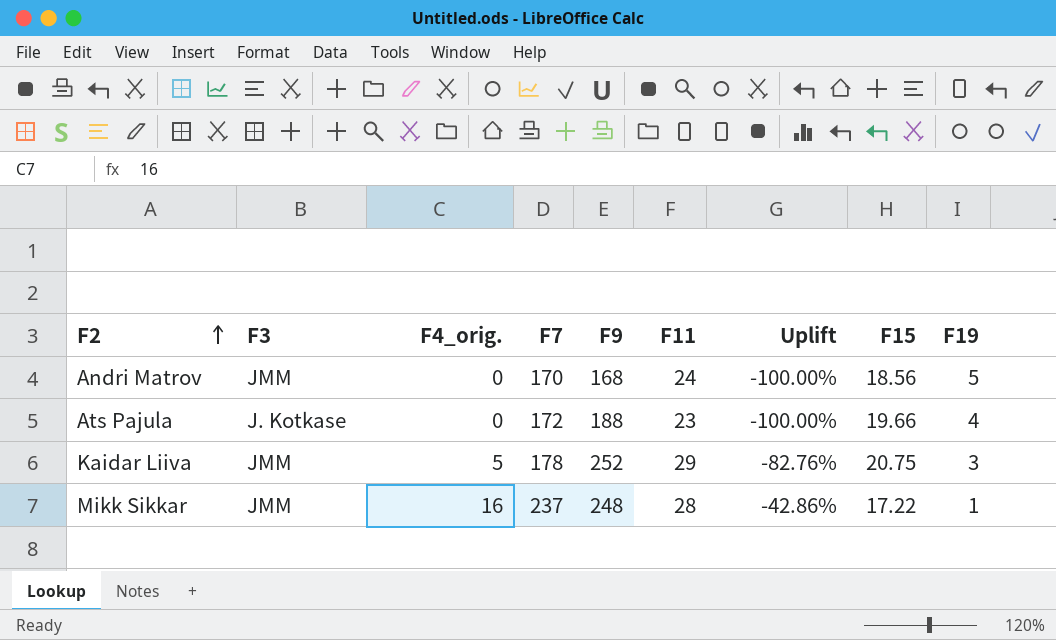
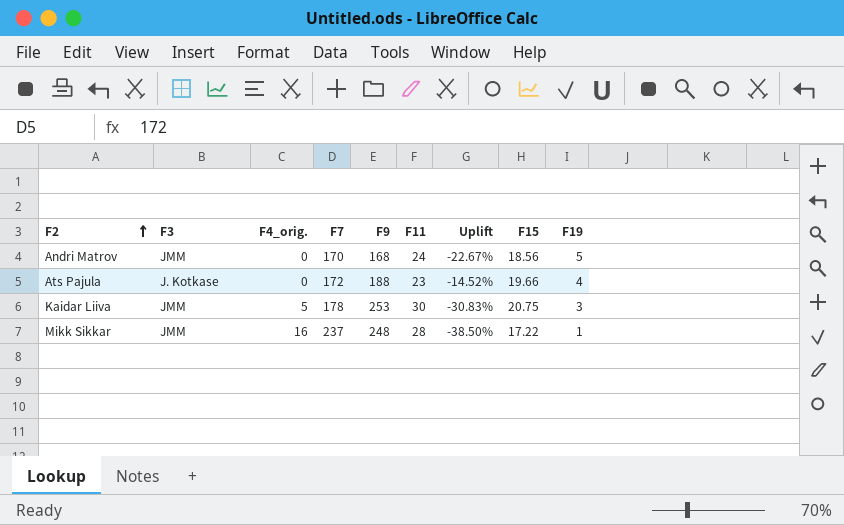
column Uplift | formula: ([F4_orig.] - [F11]) / [F11] -> ([F15] - [F11]) / [F11]
Kaidar Liiva | F9: 252 -> 253
Kaidar Liiva | F11: 29 -> 30

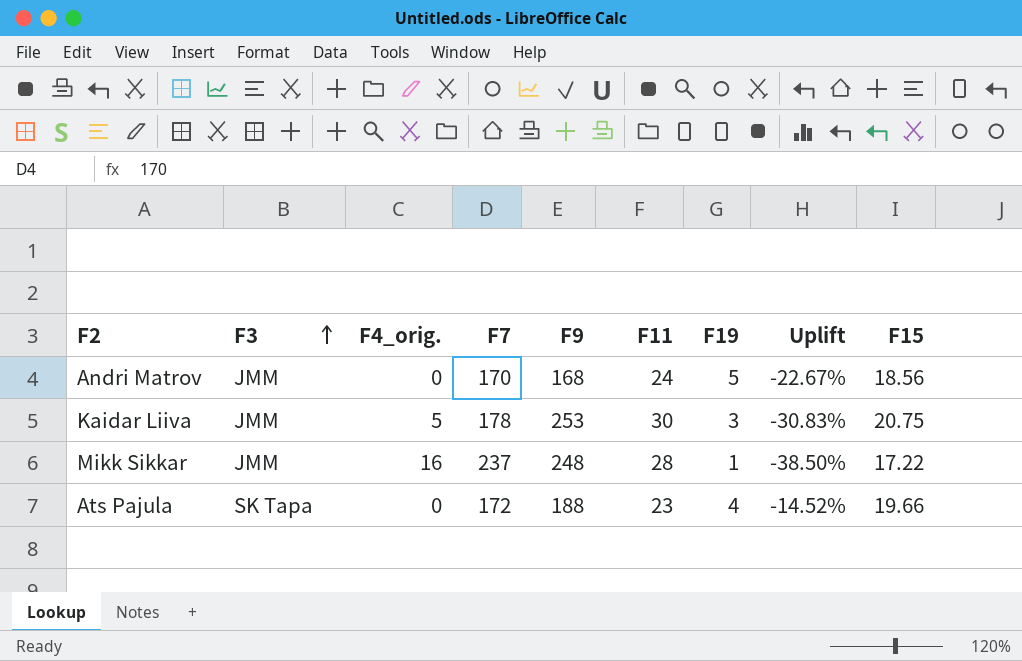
row order: F2 ascending -> F3 ascending
column F19 | position: 9 -> 7
Ats Pajula | F3: J. Kotkase -> SK Tapa

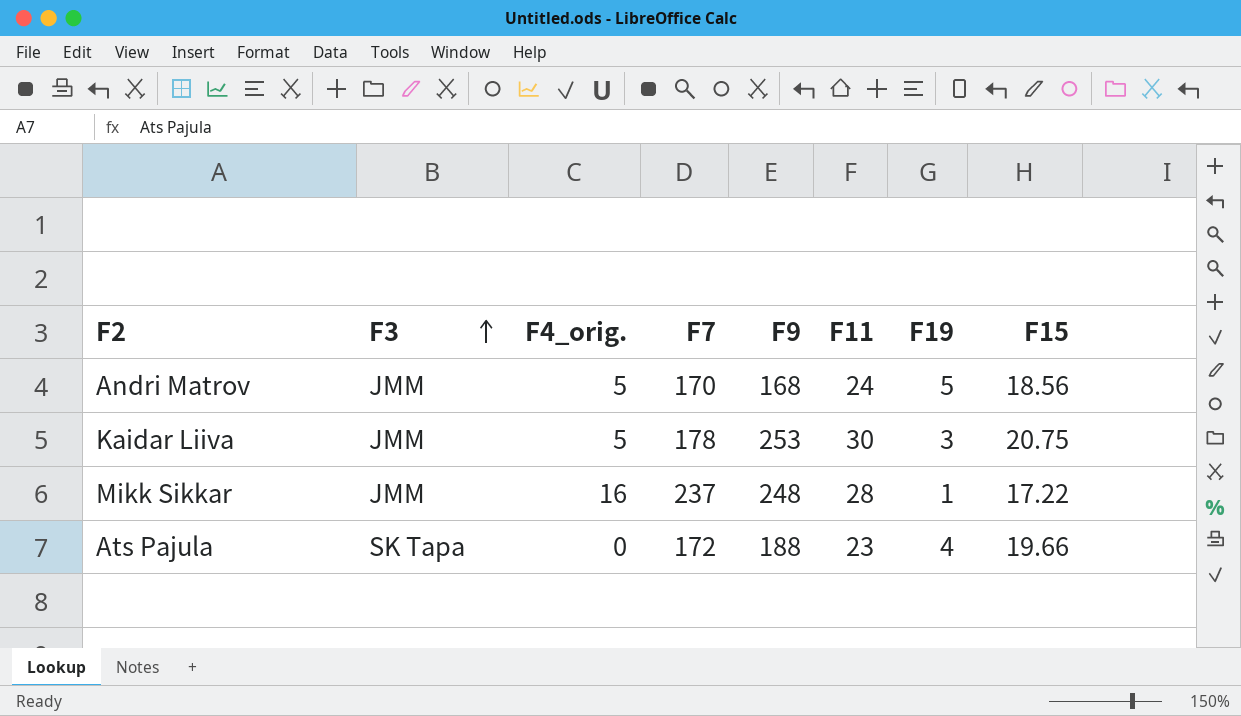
column Uplift | formula: ([F15] - [F11]) / [F11] -> none
Andri Matrov | F4_orig.: 0 -> 5

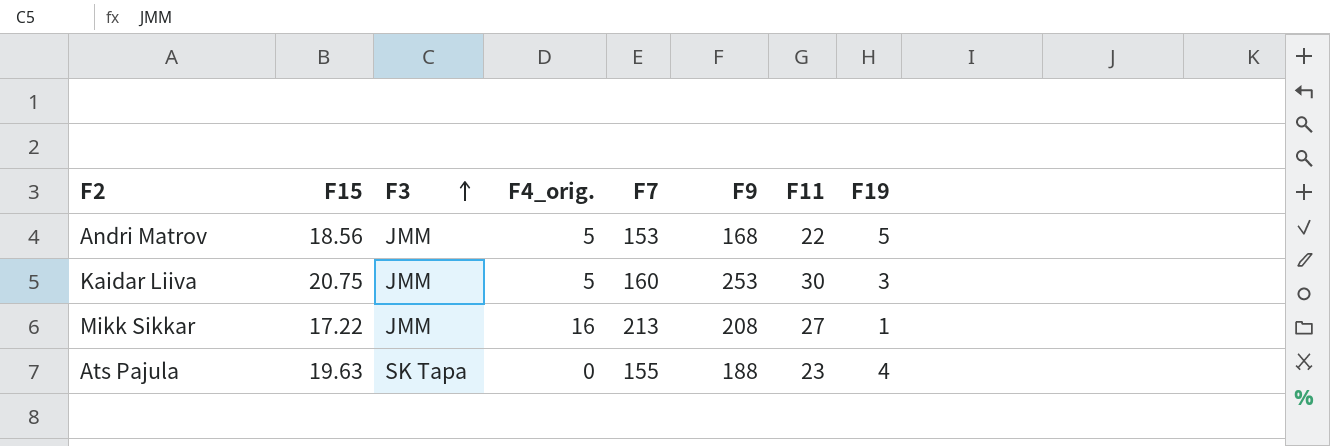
column F15 | position: 8 -> 2
Andri Matrov | F7: 170 -> 153
Andri Matrov | F11: 24 -> 22
Kaidar Liiva | F7: 178 -> 160
Mikk Sikkar | F7: 237 -> 213
Mikk Sikkar | F9: 248 -> 208
Mikk Sikkar | F11: 28 -> 27
Ats Pajula | F15: 19.66 -> 19.63
Ats Pajula | F7: 172 -> 155

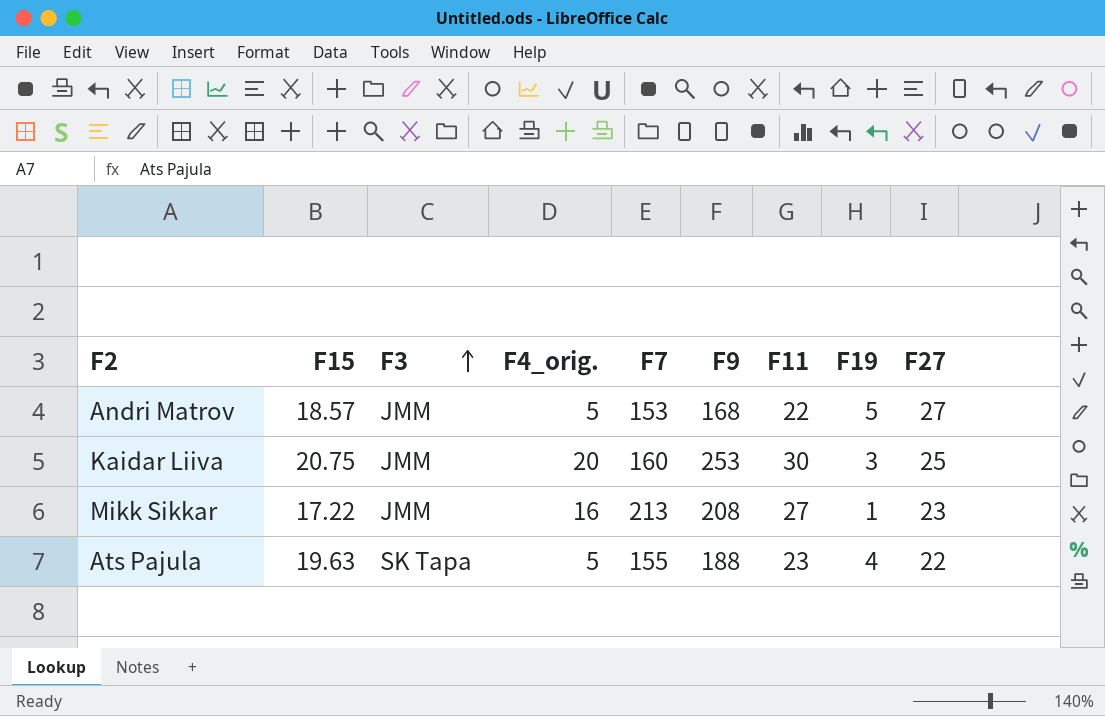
column F27 | position: none -> 9
Andri Matrov | F15: 18.56 -> 18.57
Kaidar Liiva | F4_orig.: 5 -> 20
Ats Pajula | F4_orig.: 0 -> 5

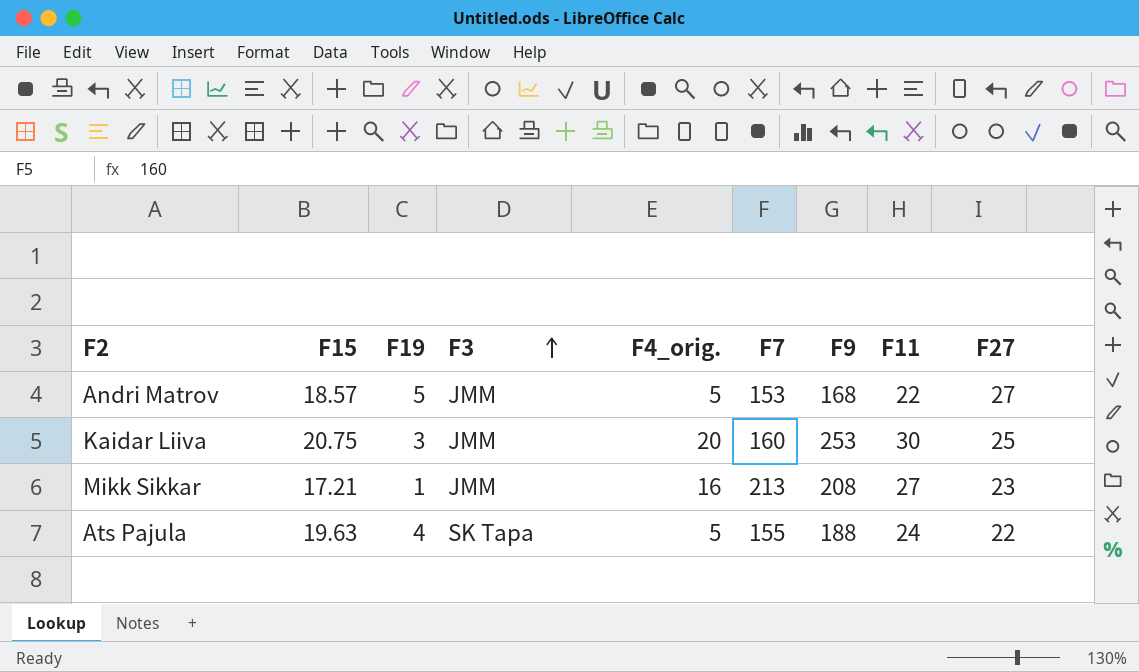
column F19 | position: 8 -> 3
Mikk Sikkar | F15: 17.22 -> 17.21
Ats Pajula | F11: 23 -> 24

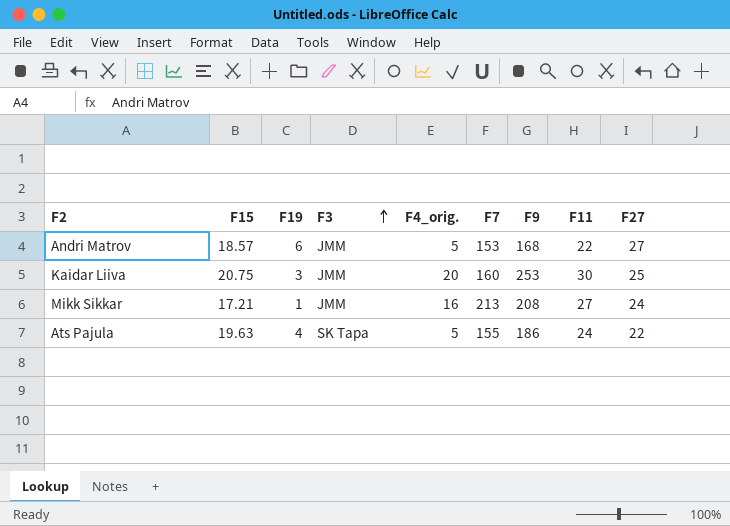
Andri Matrov | F19: 5 -> 6
Mikk Sikkar | F27: 23 -> 24
Ats Pajula | F9: 188 -> 186

